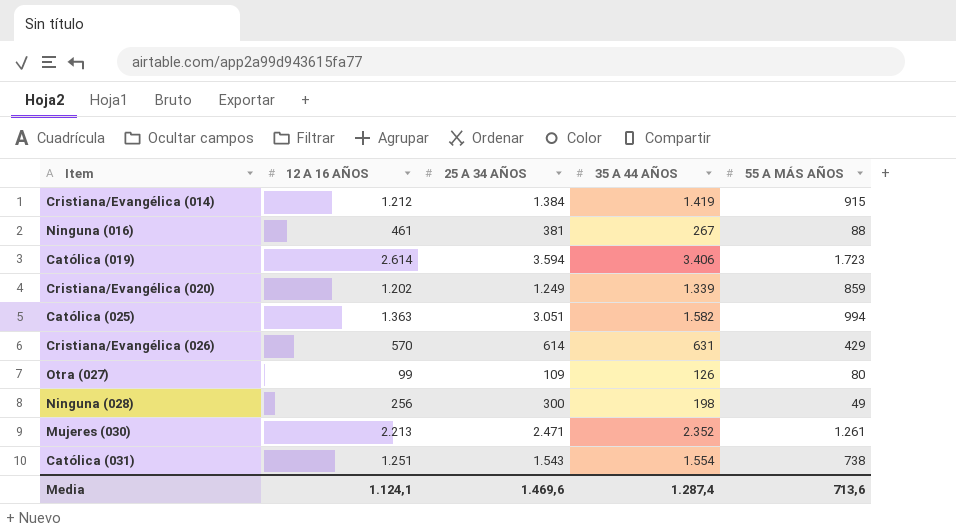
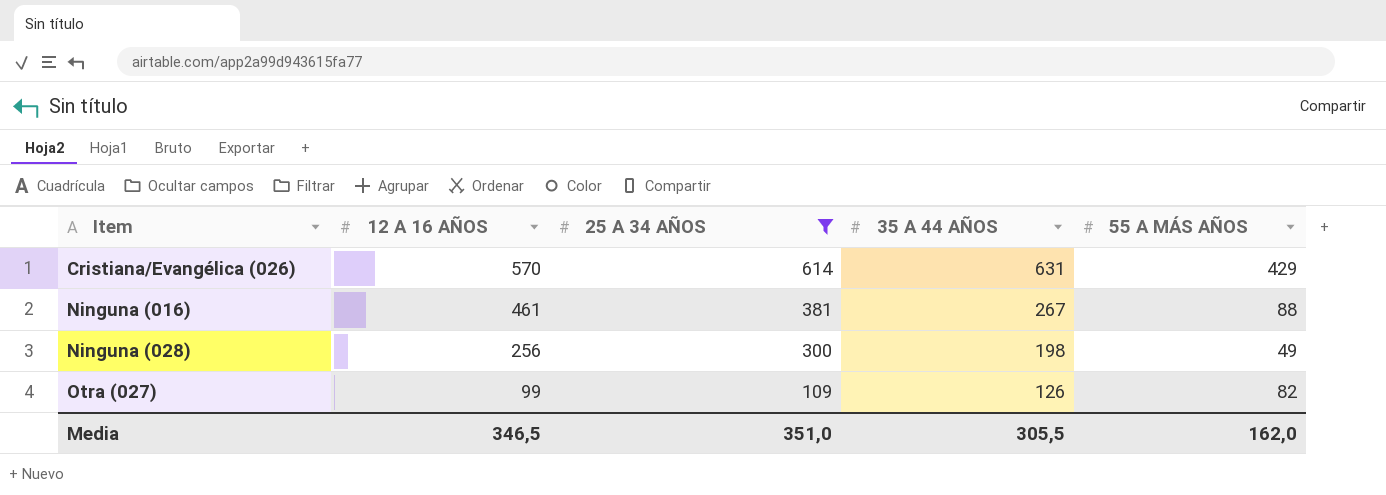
filter: none -> 25 A 34 AÑOS <= 614
row order: none -> Item ascending
Otra (027) | 55 A MÁS AÑOS: 80 -> 82
Media | 12 A 16 AÑOS: 1.124,1 -> 346,5
Media | 25 A 34 AÑOS: 1.469,6 -> 351,0
Media | 35 A 44 AÑOS: 1.287,4 -> 305,5
Media | 55 A MÁS AÑOS: 713,6 -> 162,0

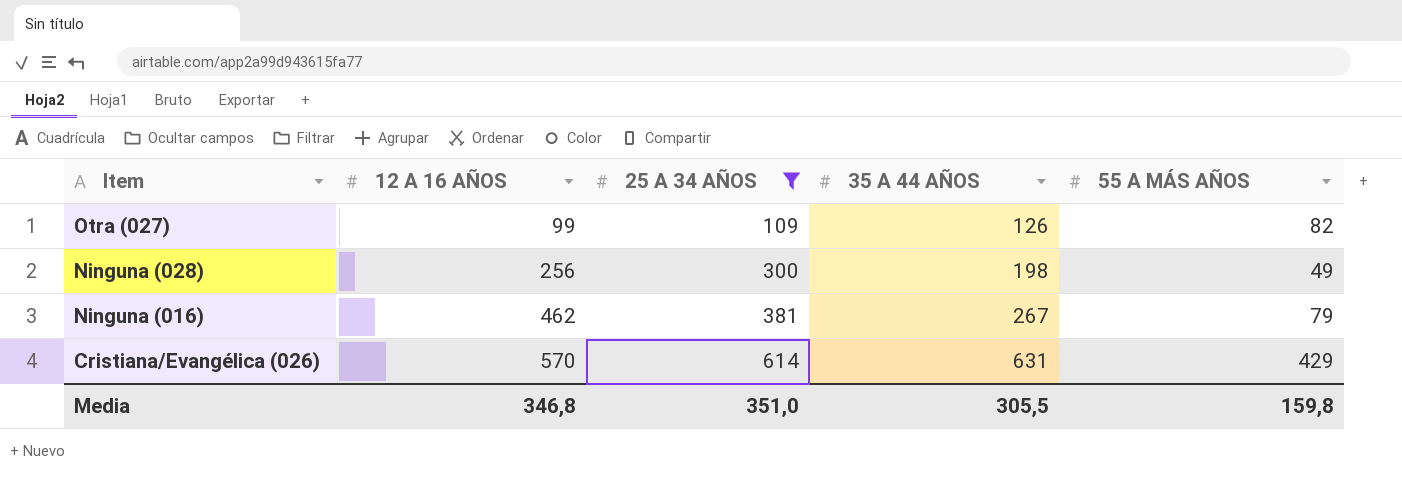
row order: Item ascending -> Item descending
Ninguna (016) | 12 A 16 AÑOS: 461 -> 462
Ninguna (016) | 55 A MÁS AÑOS: 88 -> 79
Media | 12 A 16 AÑOS: 346,5 -> 346,8
Media | 55 A MÁS AÑOS: 162,0 -> 159,8

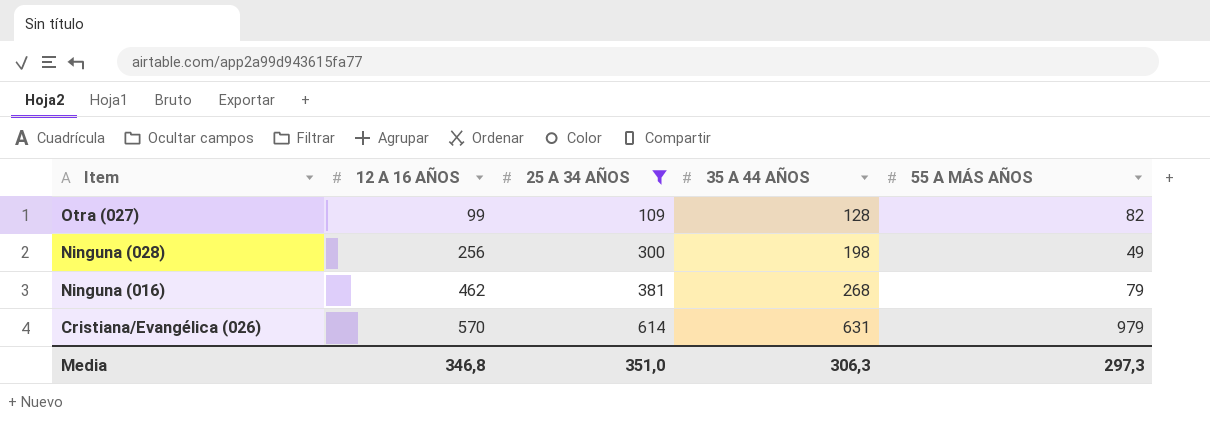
Otra (027) | 35 A 44 AÑOS: 126 -> 128
Ninguna (016) | 35 A 44 AÑOS: 267 -> 268
Cristiana/Evangélica (026) | 55 A MÁS AÑOS: 429 -> 979
Media | 35 A 44 AÑOS: 305,5 -> 306,3
Media | 55 A MÁS AÑOS: 159,8 -> 297,3

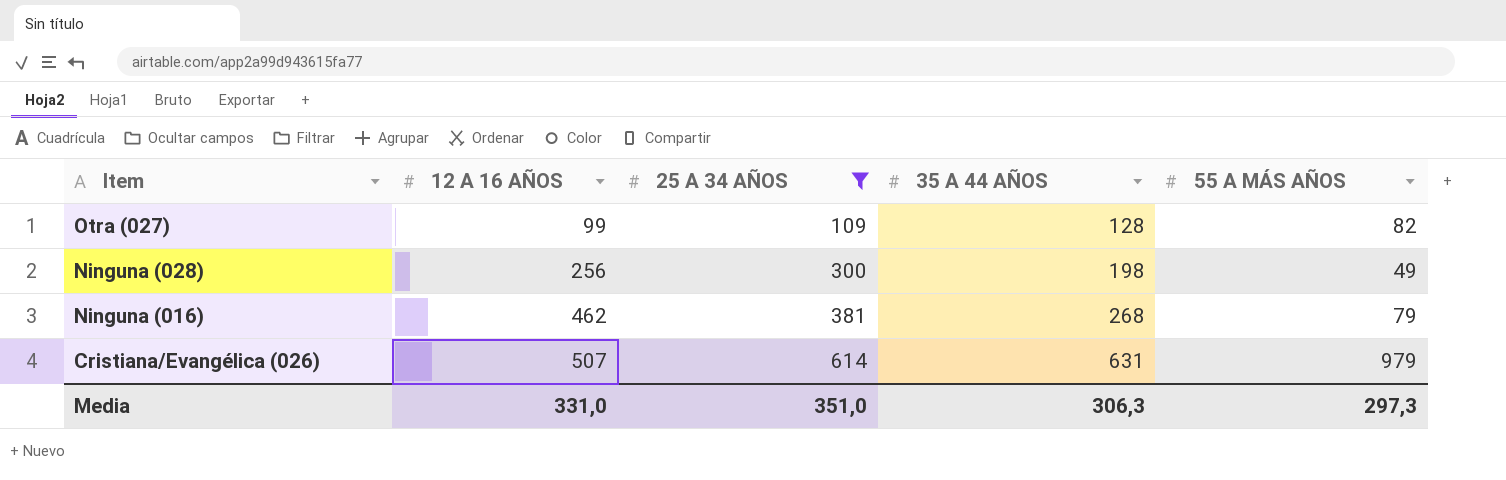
Cristiana/Evangélica (026) | 12 A 16 AÑOS: 570 -> 507
Media | 12 A 16 AÑOS: 346,8 -> 331,0

